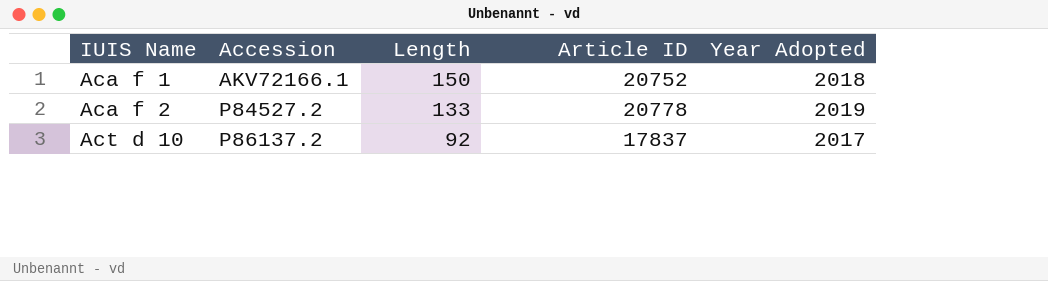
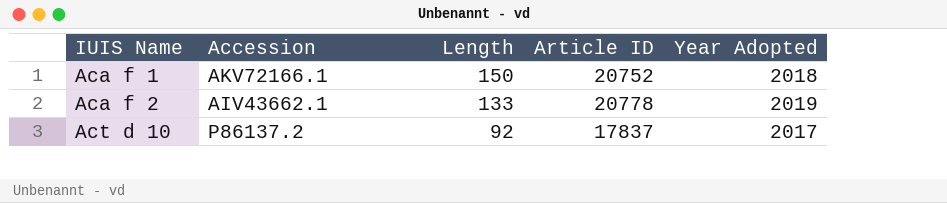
Aca f 2 | Accession: P84527.2 -> AIV43662.1

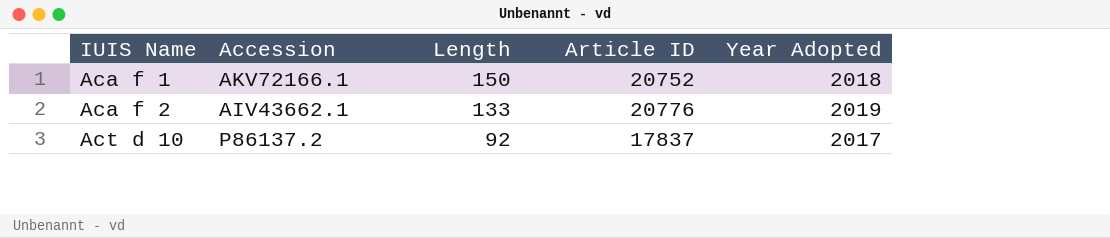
Aca f 2 | Article ID: 20778 -> 20776

